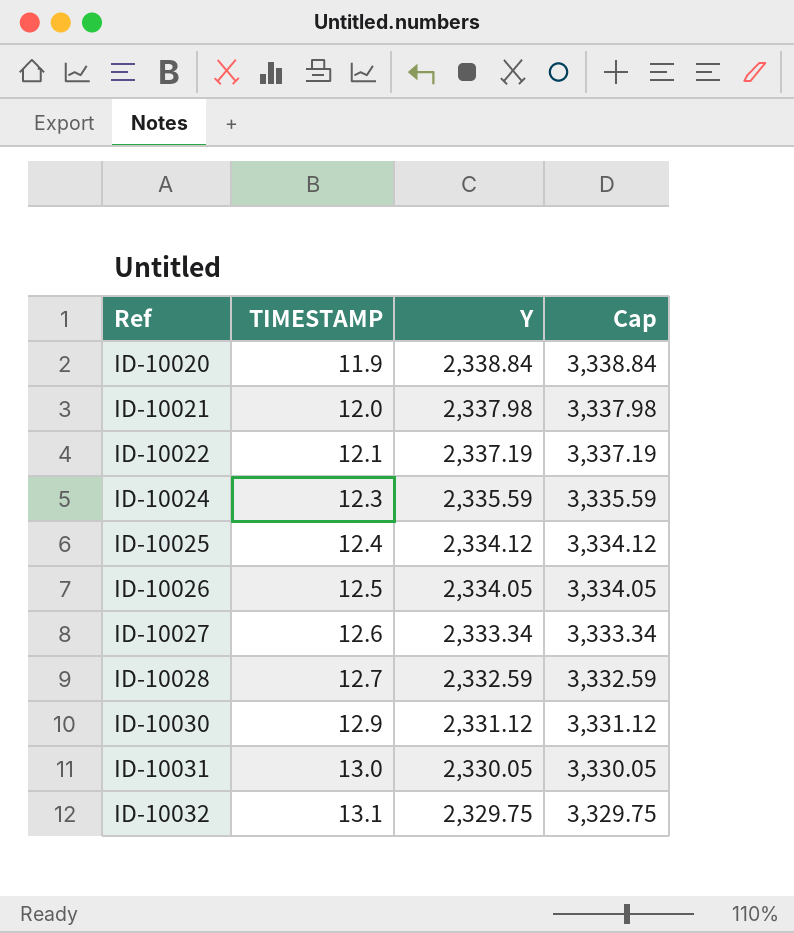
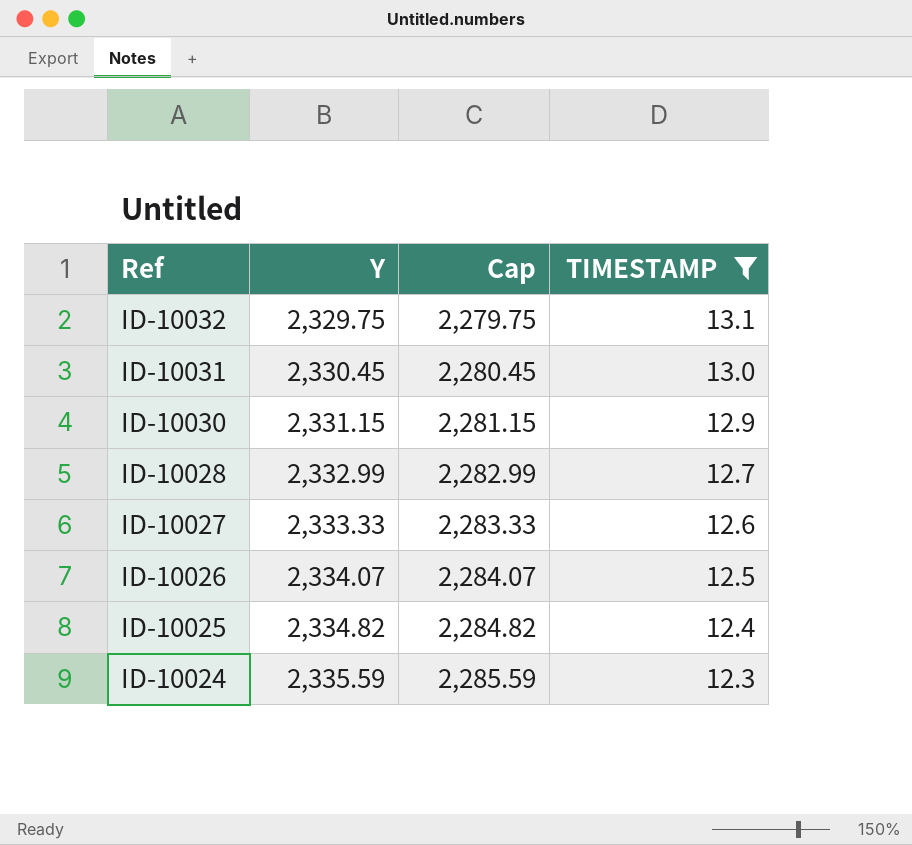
filter: none -> TIMESTAMP >= 12.3
row order: Ref ascending -> Ref descending
column Cap | formula: [Y] + 1000 -> [Y] - 50
column TIMESTAMP | position: 2 -> 4
ID-10031 | Y: 2,330.05 -> 2,330.45
ID-10030 | Y: 2,331.12 -> 2,331.15
ID-10028 | Y: 2,332.59 -> 2,332.99
ID-10027 | Y: 2,333.34 -> 2,333.33
ID-10026 | Y: 2,334.05 -> 2,334.07
ID-10025 | Y: 2,334.12 -> 2,334.82

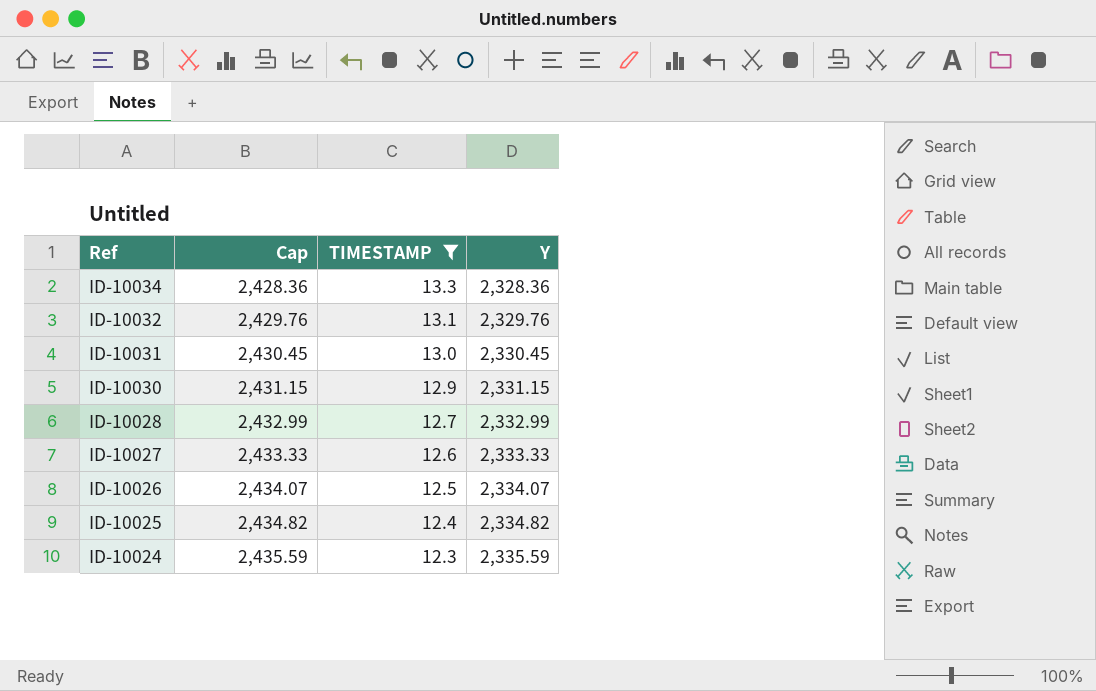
column Cap | formula: [Y] - 50 -> [Y] + 100
column Y | position: 2 -> 4
row ID-10034: none -> 2,428.36 | 13.3 | 2,328.36
ID-10032 | Y: 2,329.75 -> 2,329.76

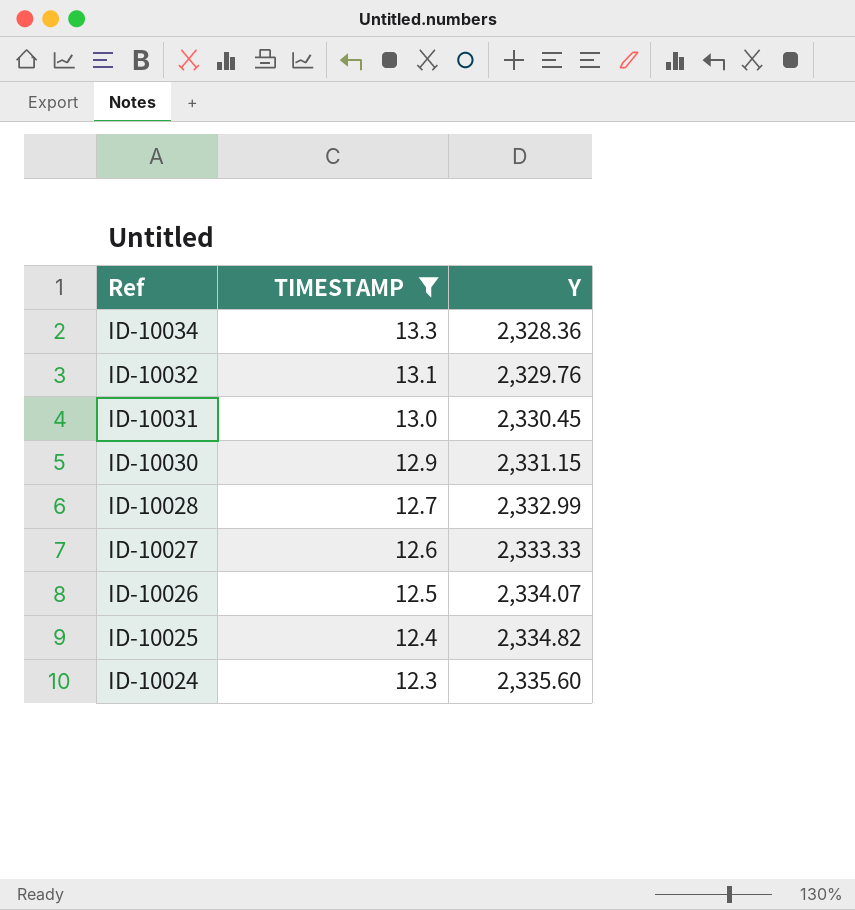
column Cap | formula: [Y] + 100 -> none
ID-10024 | Y: 2,335.59 -> 2,335.60

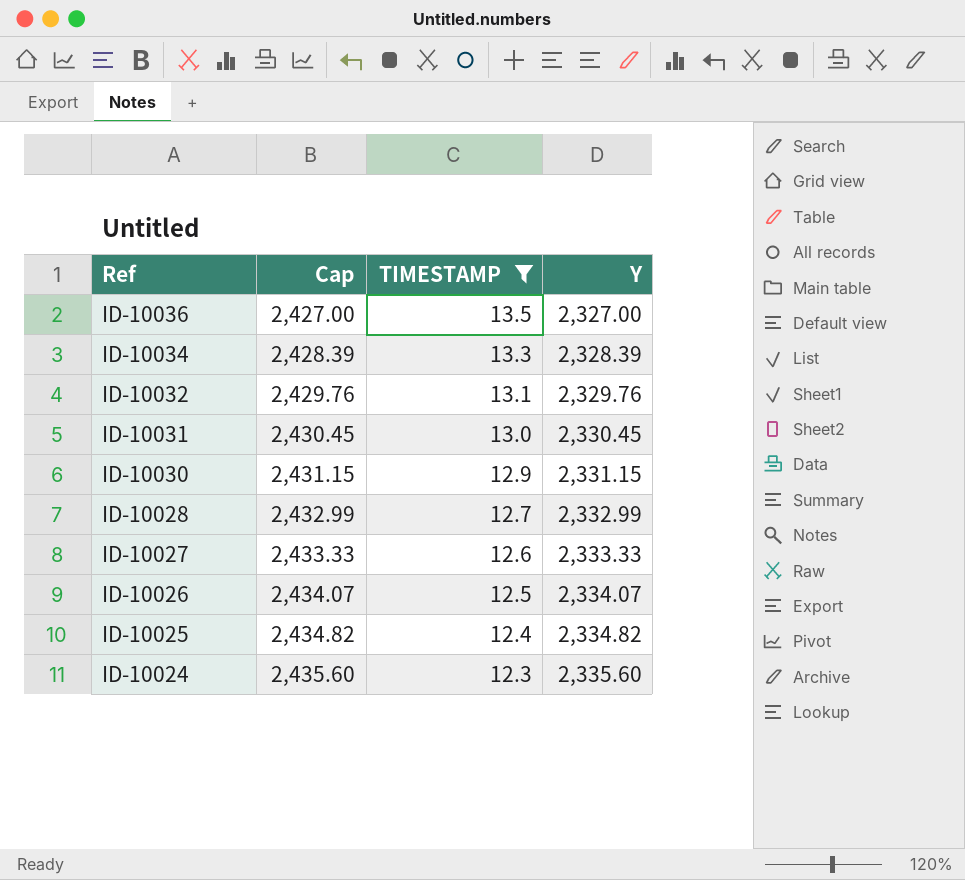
column Cap | formula: none -> [Y] + 100
row ID-10036: none -> 2,427.00 | 13.5 | 2,327.00
ID-10034 | Y: 2,328.36 -> 2,328.39

